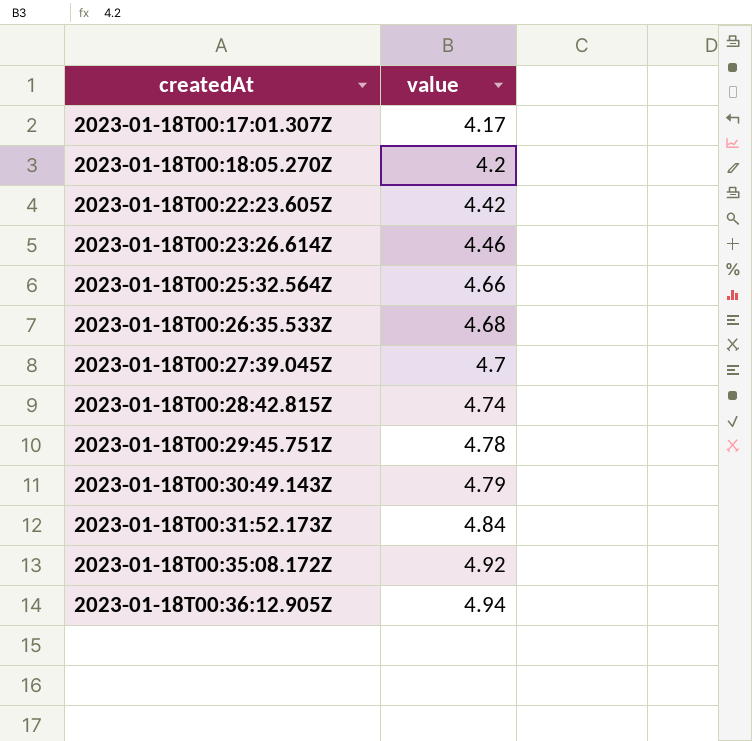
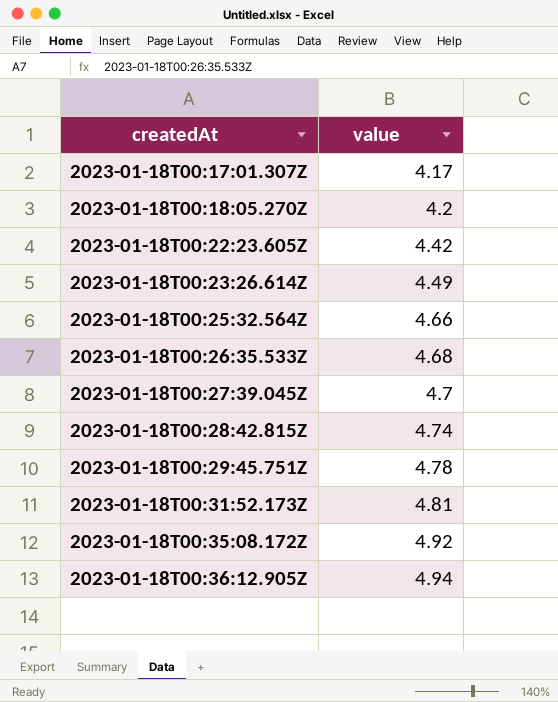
row 2023-01-18T00:30:49.143Z: 4.79 -> none
2023-01-18T00:23:26.614Z | value: 4.46 -> 4.49
2023-01-18T00:31:52.173Z | value: 4.84 -> 4.81

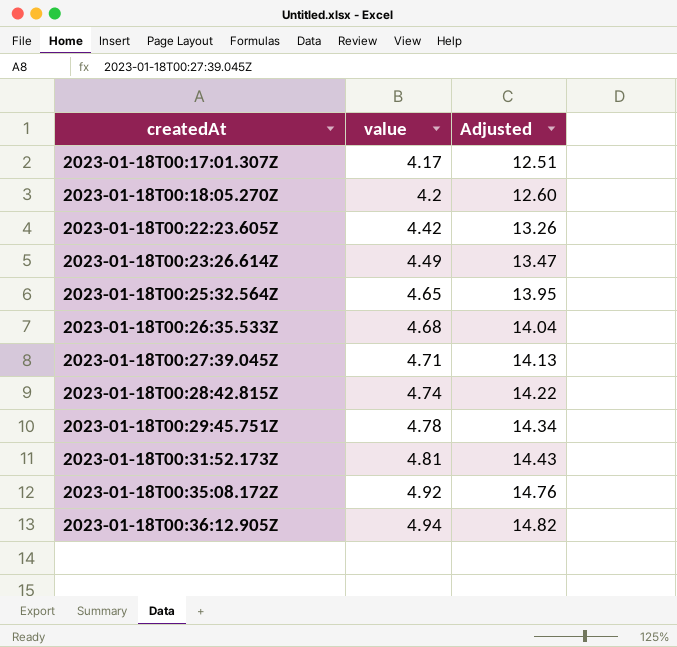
column Adjusted | formula: none -> [value] * 3
2023-01-18T00:25:32.564Z | value: 4.66 -> 4.65
2023-01-18T00:27:39.045Z | value: 4.7 -> 4.71

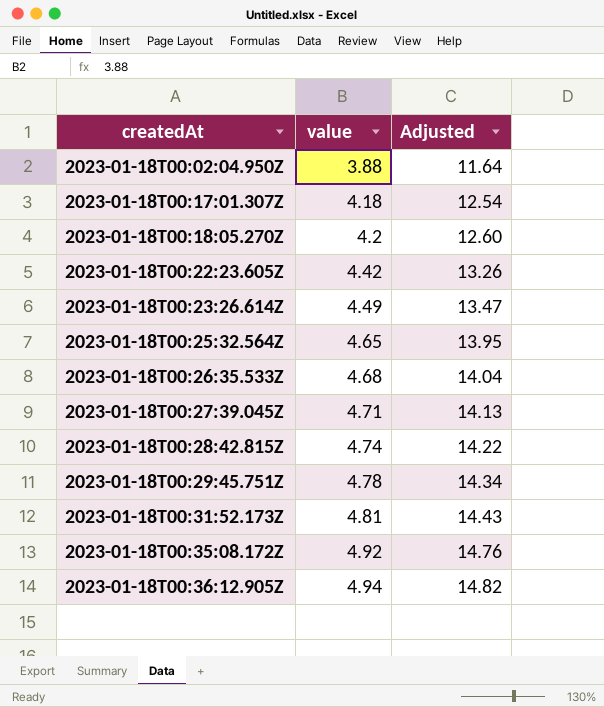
row 2023-01-18T00:02:04.950Z: none -> 3.88 | 11.64
2023-01-18T00:17:01.307Z | value: 4.17 -> 4.18
2023-01-18T00:17:01.307Z | Adjusted: 12.51 -> 12.54

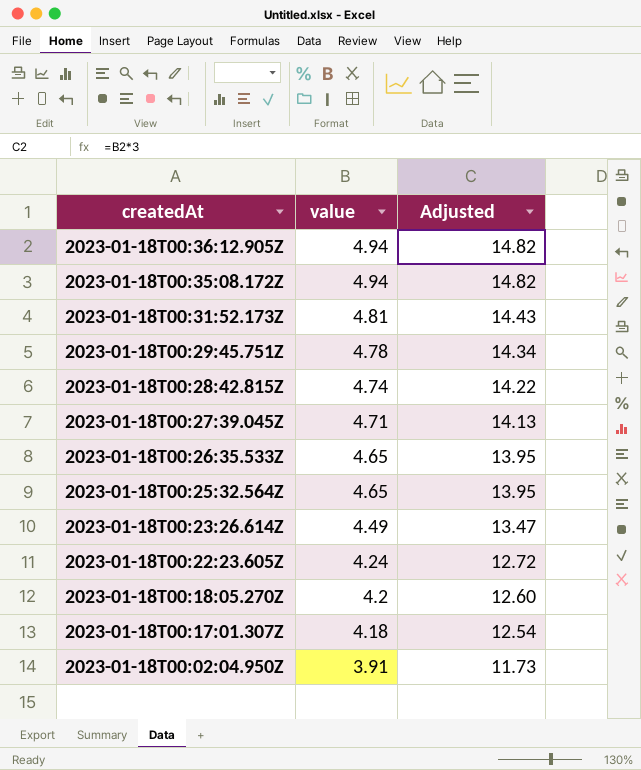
row order: createdAt ascending -> createdAt descending
2023-01-18T00:35:08.172Z | value: 4.92 -> 4.94
2023-01-18T00:35:08.172Z | Adjusted: 14.76 -> 14.82
2023-01-18T00:26:35.533Z | value: 4.68 -> 4.65
2023-01-18T00:26:35.533Z | Adjusted: 14.04 -> 13.95
2023-01-18T00:22:23.605Z | value: 4.42 -> 4.24
2023-01-18T00:22:23.605Z | Adjusted: 13.26 -> 12.72
2023-01-18T00:02:04.950Z | value: 3.88 -> 3.91
2023-01-18T00:02:04.950Z | Adjusted: 11.64 -> 11.73

